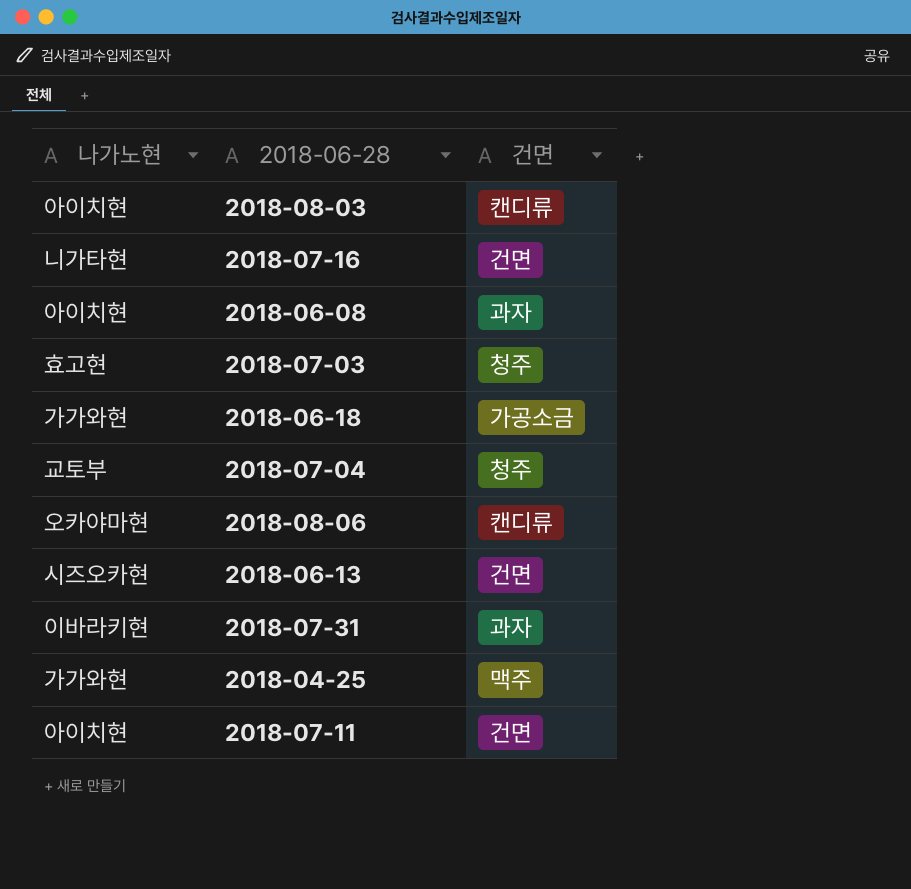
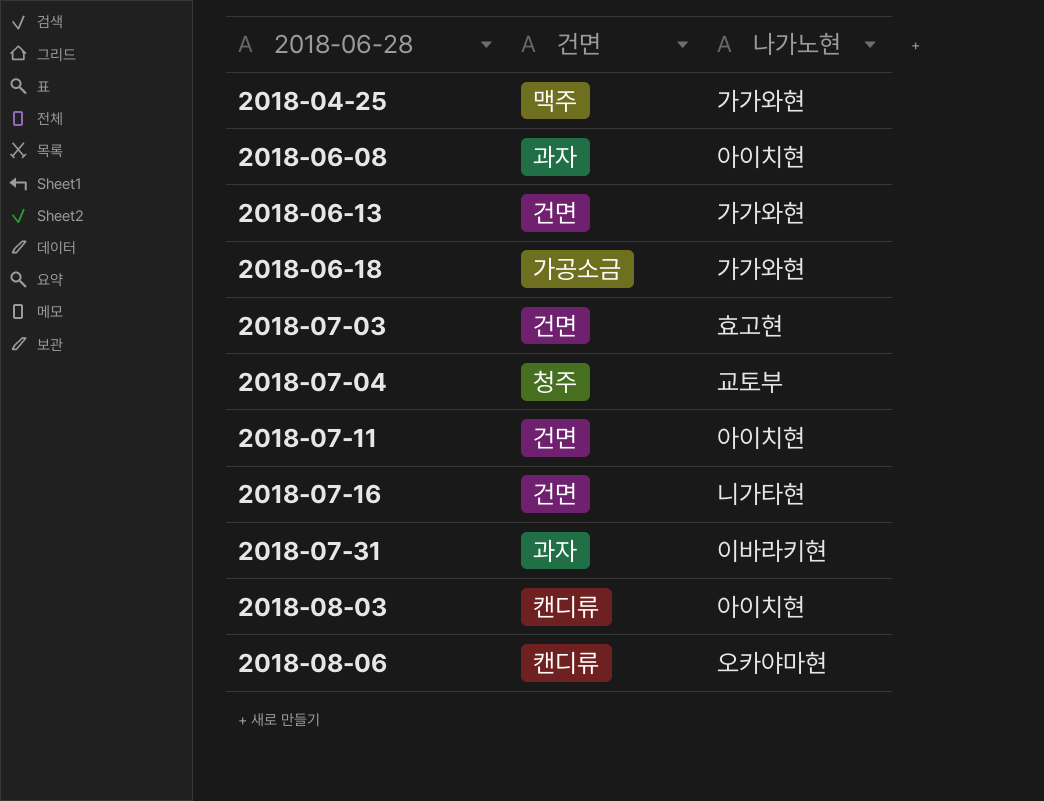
row order: none -> 2018-06-28 ascending
column 나가노현 | position: 1 -> 3
2018-06-13 | 나가노현: 시즈오카현 -> 가가와현
2018-07-03 | 건면: 청주 -> 건면

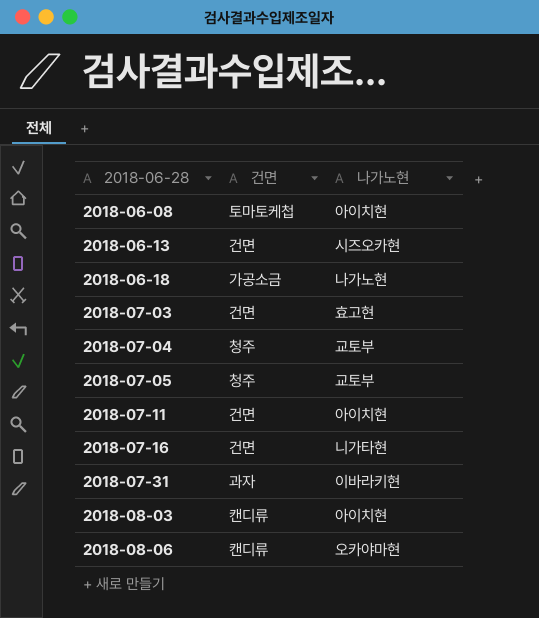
row 2018-04-25: 맥주 | 가가와현 -> none
2018-06-08 | 건면: 과자 -> 토마토케첩
2018-06-13 | 나가노현: 가가와현 -> 시즈오카현
2018-06-18 | 나가노현: 가가와현 -> 나가노현
row 2018-07-05: none -> 청주 | 교토부

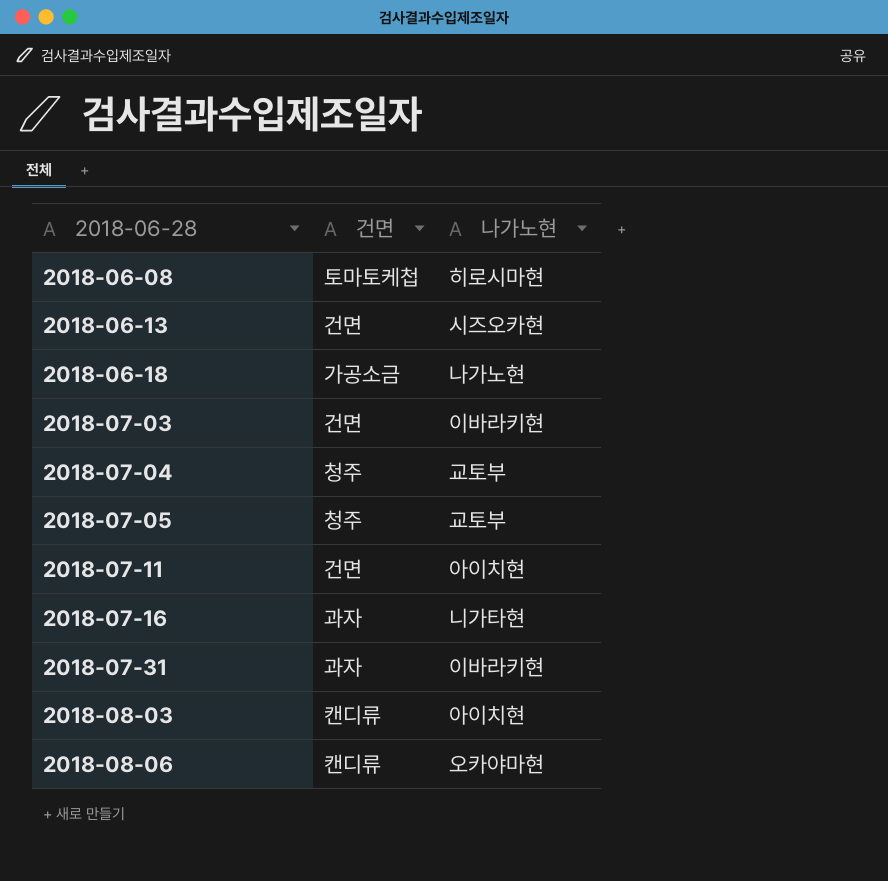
2018-06-08 | 나가노현: 아이치현 -> 히로시마현
2018-07-03 | 나가노현: 효고현 -> 이바라키현
2018-07-16 | 건면: 건면 -> 과자

